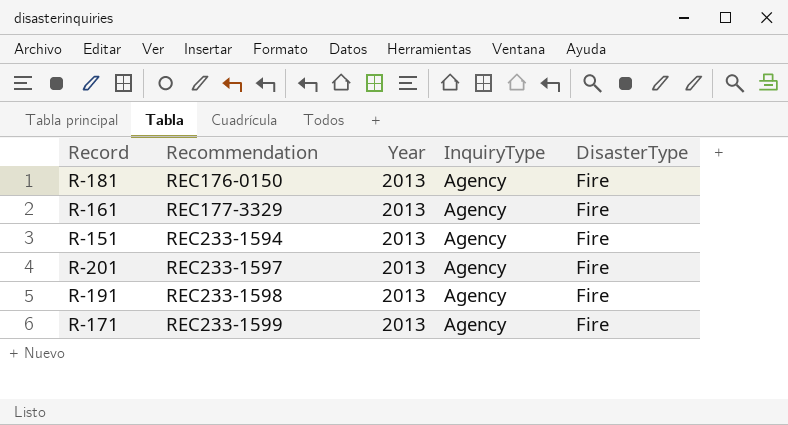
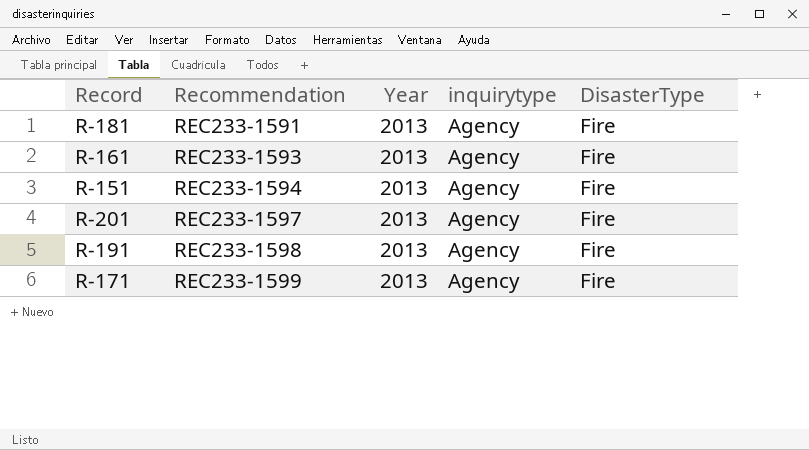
column name: InquiryType -> inquirytype
R-181 | Recommendation: REC176-0150 -> REC233-1591
R-161 | Recommendation: REC177-3329 -> REC233-1593

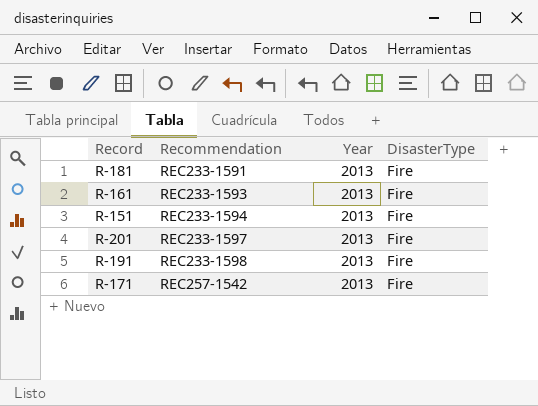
column inquirytype | position: 4 -> none
R-171 | Recommendation: REC233-1599 -> REC257-1542

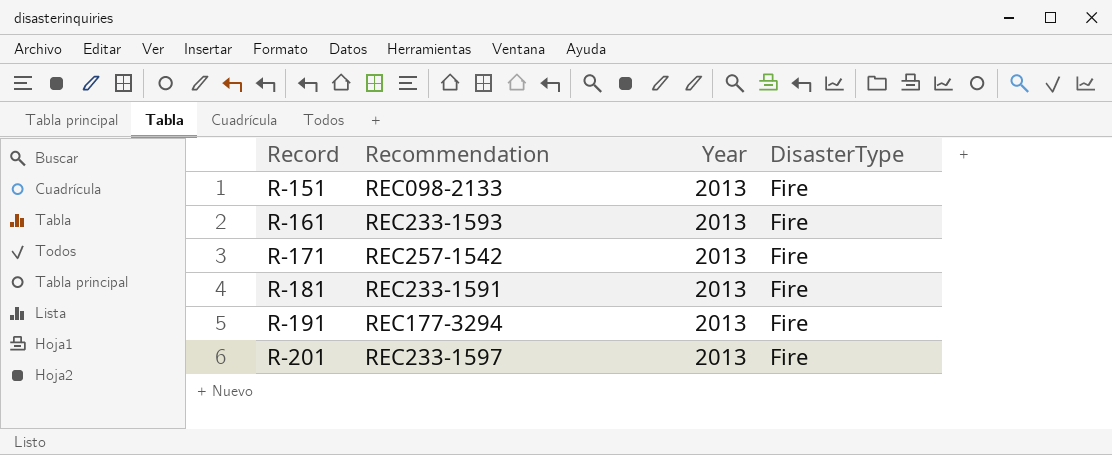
row order: Recommendation ascending -> Record ascending
R-151 | Recommendation: REC233-1594 -> REC098-2133
R-191 | Recommendation: REC233-1598 -> REC177-3294

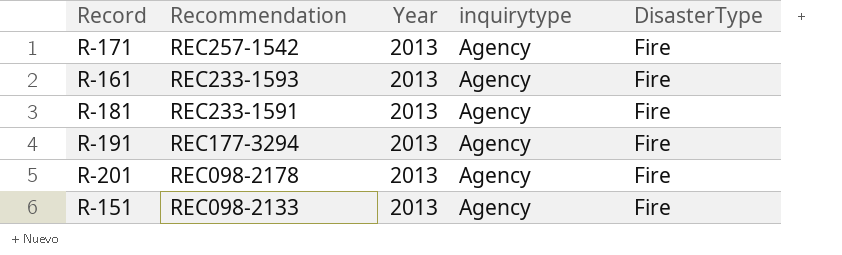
row order: Record ascending -> Recommendation descending
column inquirytype | position: none -> 4
R-201 | Recommendation: REC233-1597 -> REC098-2178

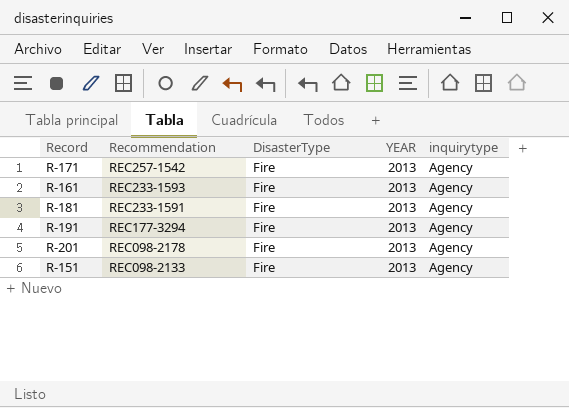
column DisasterType | position: 5 -> 3
column name: Year -> YEAR

